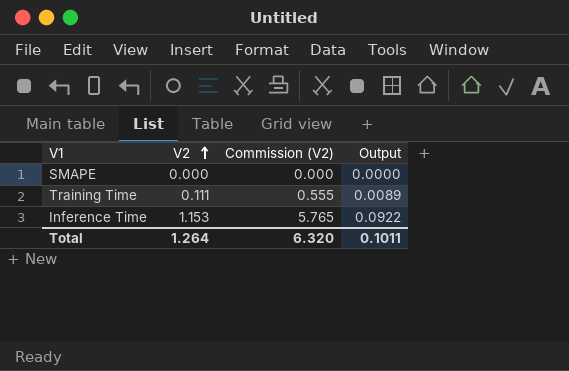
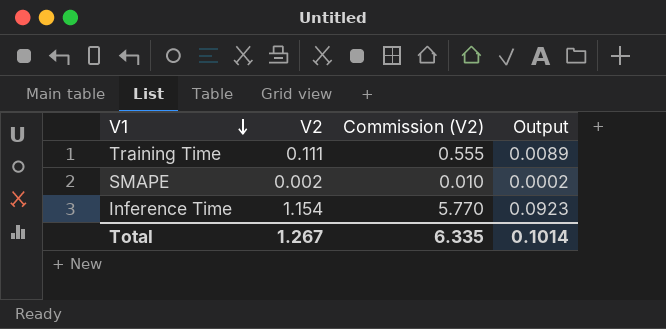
row order: V2 ascending -> V1 descending
SMAPE | V2: 0.000 -> 0.002
SMAPE | Commission (V2): 0.000 -> 0.010
SMAPE | Output: 0.0000 -> 0.0002
Inference Time | V2: 1.153 -> 1.154
Inference Time | Commission (V2): 5.765 -> 5.770
Inference Time | Output: 0.0922 -> 0.0923
Total | V2: 1.264 -> 1.267
Total | Commission (V2): 6.320 -> 6.335
Total | Output: 0.1011 -> 0.1014

